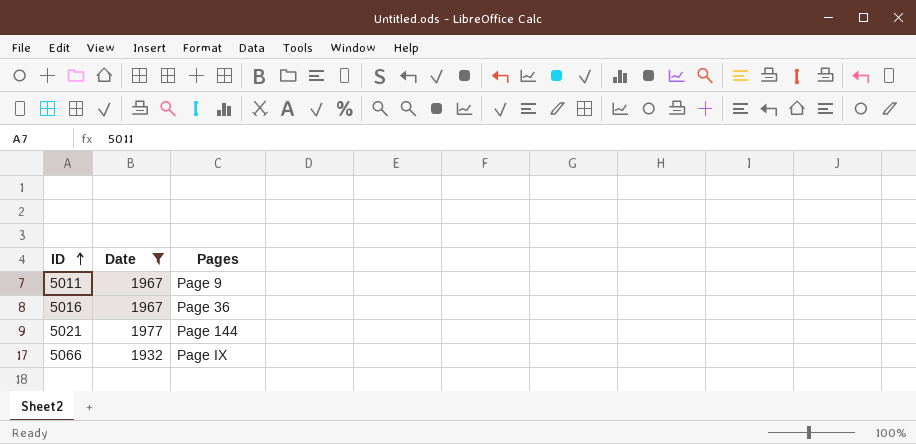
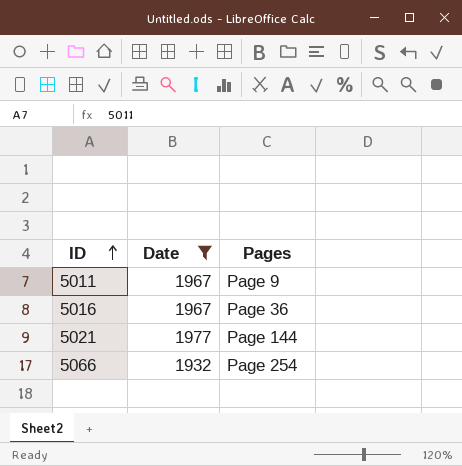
5066 | Pages: Page IX -> Page 254

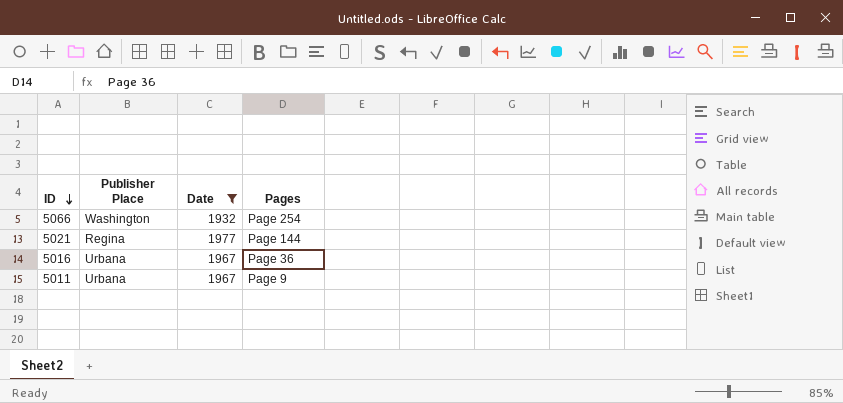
row order: ID ascending -> ID descending
column Publisher Place | position: none -> 2

